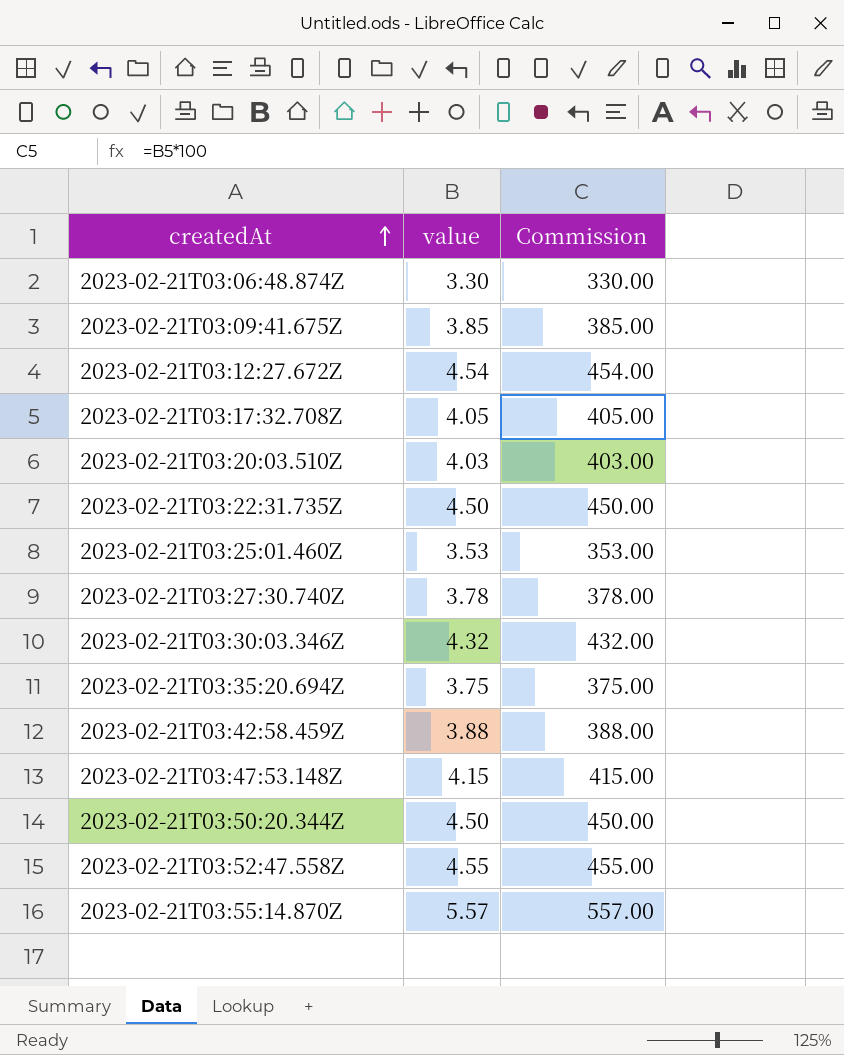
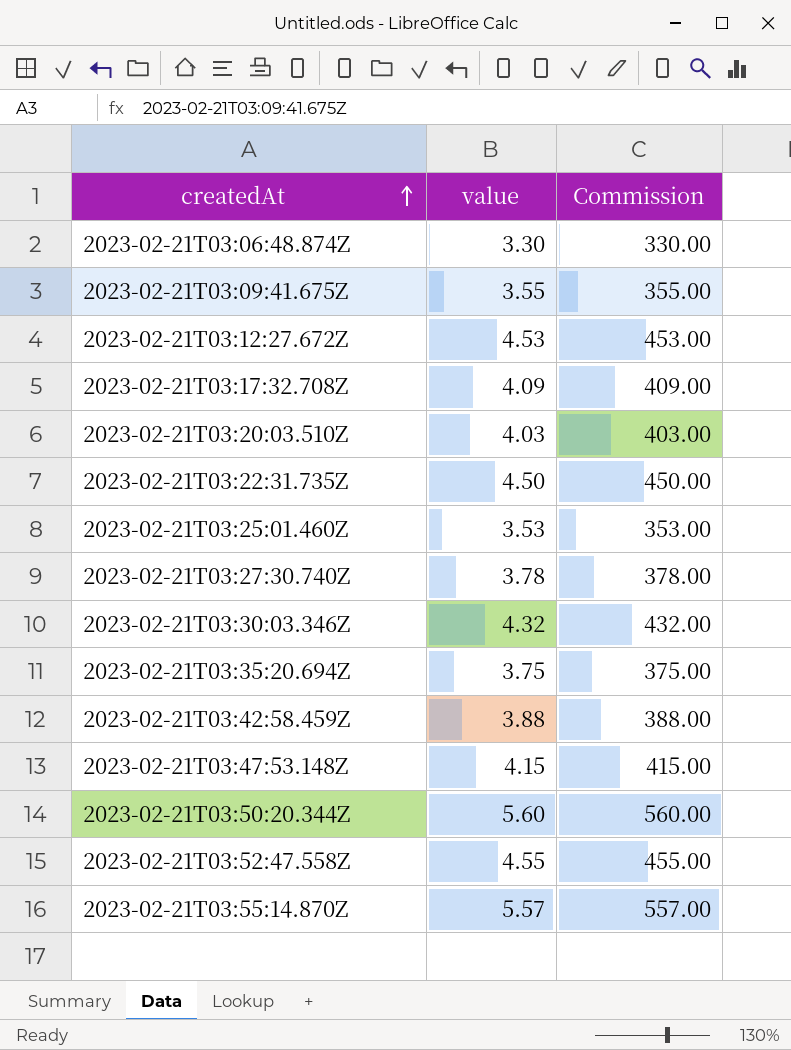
2023-02-21T03:09:41.675Z | value: 3.85 -> 3.55
2023-02-21T03:09:41.675Z | Commission: 385.00 -> 355.00
2023-02-21T03:12:27.672Z | value: 4.54 -> 4.53
2023-02-21T03:12:27.672Z | Commission: 454.00 -> 453.00
2023-02-21T03:17:32.708Z | value: 4.05 -> 4.09
2023-02-21T03:17:32.708Z | Commission: 405.00 -> 409.00
2023-02-21T03:50:20.344Z | value: 4.50 -> 5.60
2023-02-21T03:50:20.344Z | Commission: 450.00 -> 560.00

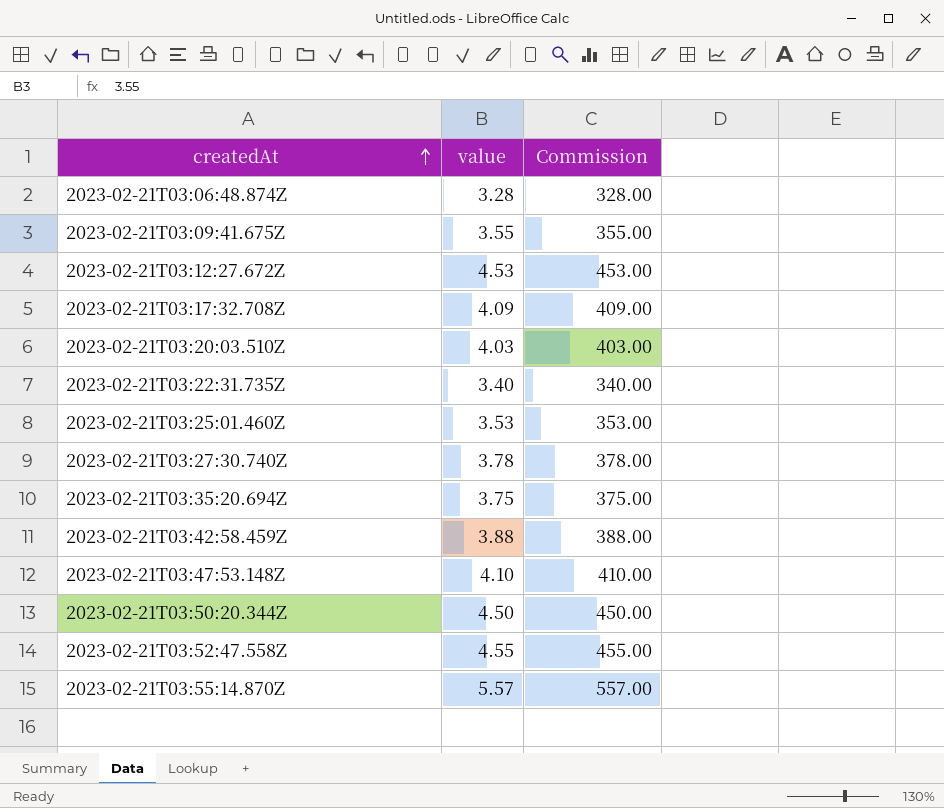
row 2023-02-21T03:30:03.346Z: 4.32 | 432.00 -> none
2023-02-21T03:06:48.874Z | value: 3.30 -> 3.28
2023-02-21T03:06:48.874Z | Commission: 330.00 -> 328.00
2023-02-21T03:22:31.735Z | value: 4.50 -> 3.40
2023-02-21T03:22:31.735Z | Commission: 450.00 -> 340.00
2023-02-21T03:47:53.148Z | value: 4.15 -> 4.10
2023-02-21T03:47:53.148Z | Commission: 415.00 -> 410.00
2023-02-21T03:50:20.344Z | value: 5.60 -> 4.50
2023-02-21T03:50:20.344Z | Commission: 560.00 -> 450.00

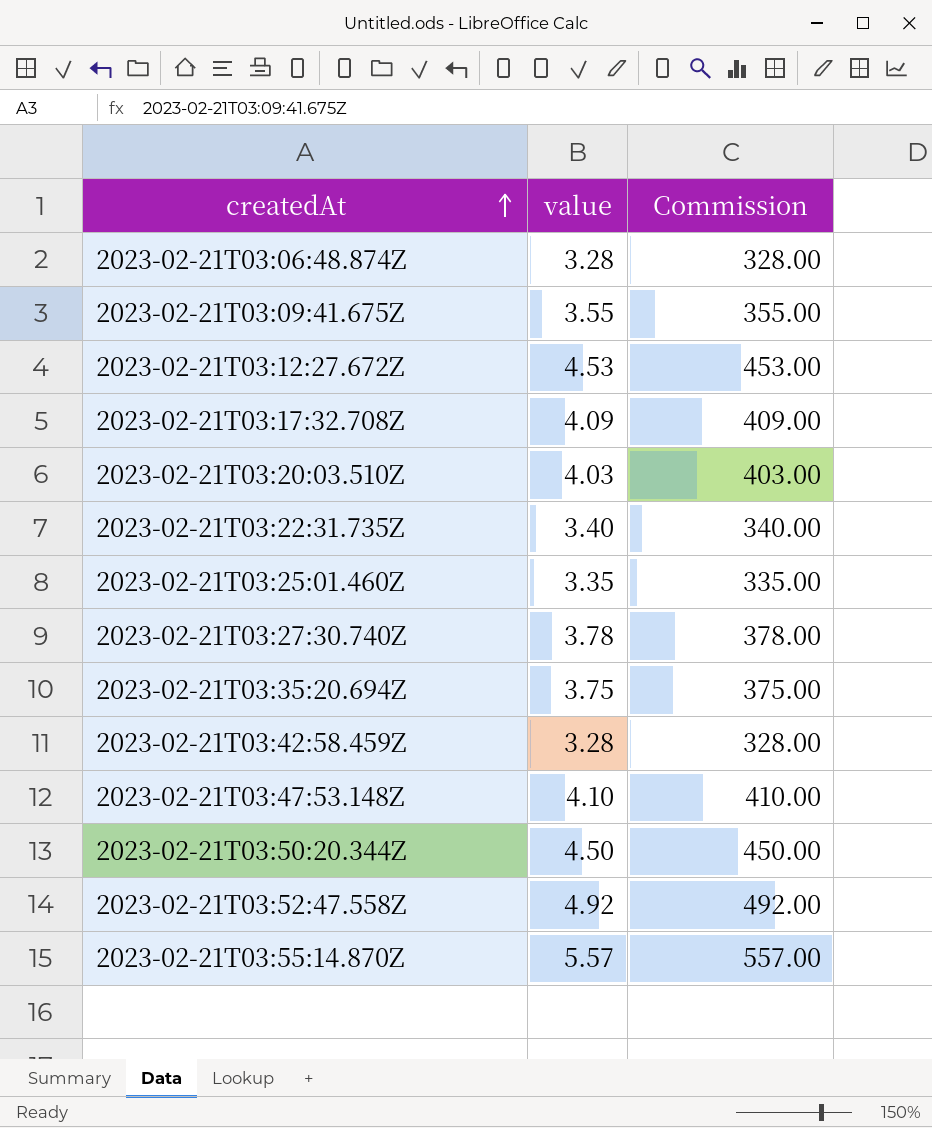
2023-02-21T03:25:01.460Z | value: 3.53 -> 3.35
2023-02-21T03:25:01.460Z | Commission: 353.00 -> 335.00
2023-02-21T03:42:58.459Z | value: 3.88 -> 3.28
2023-02-21T03:42:58.459Z | Commission: 388.00 -> 328.00
2023-02-21T03:52:47.558Z | value: 4.55 -> 4.92
2023-02-21T03:52:47.558Z | Commission: 455.00 -> 492.00

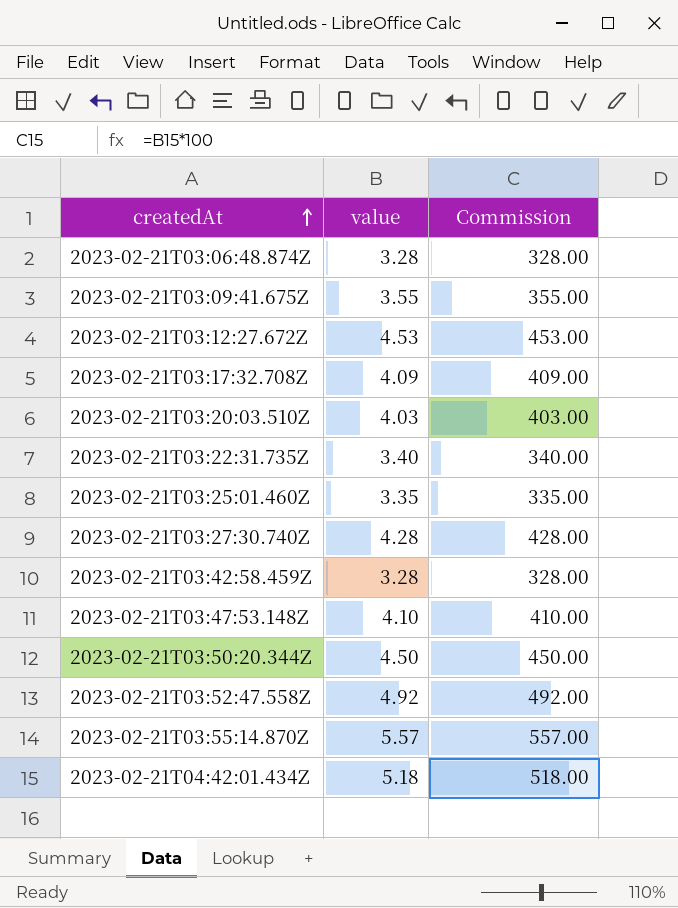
row 2023-02-21T03:35:20.694Z: 3.75 | 375.00 -> none
2023-02-21T03:27:30.740Z | value: 3.78 -> 4.28
2023-02-21T03:27:30.740Z | Commission: 378.00 -> 428.00
row 2023-02-21T04:42:01.434Z: none -> 5.18 | 518.00

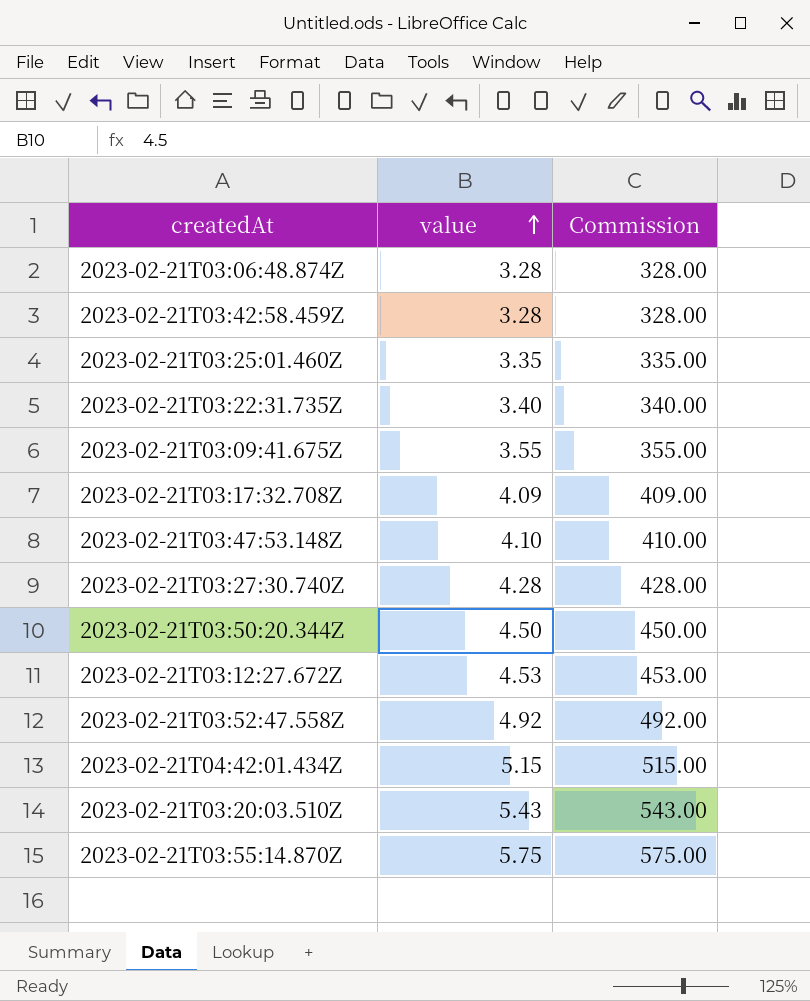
row order: createdAt ascending -> value ascending
2023-02-21T04:42:01.434Z | value: 5.18 -> 5.15
2023-02-21T04:42:01.434Z | Commission: 518.00 -> 515.00
2023-02-21T03:20:03.510Z | value: 4.03 -> 5.43
2023-02-21T03:20:03.510Z | Commission: 403.00 -> 543.00
2023-02-21T03:55:14.870Z | value: 5.57 -> 5.75
2023-02-21T03:55:14.870Z | Commission: 557.00 -> 575.00

